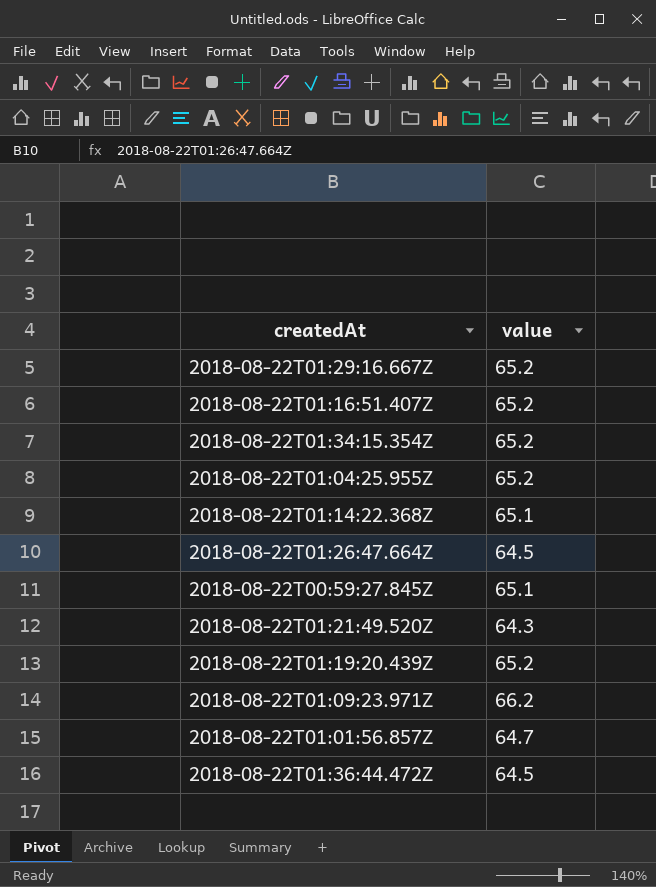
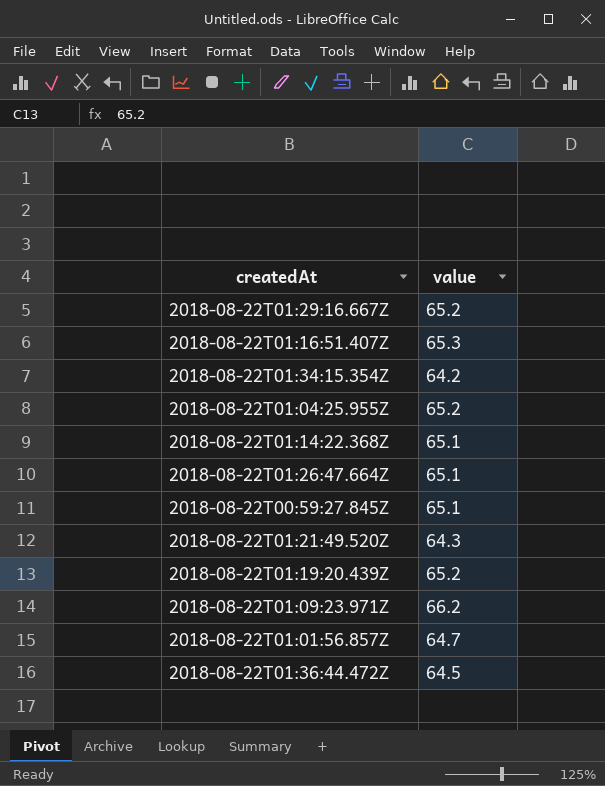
2018-08-22T01:16:51.407Z | value: 65.2 -> 65.3
2018-08-22T01:34:15.354Z | value: 65.2 -> 64.2
2018-08-22T01:26:47.664Z | value: 64.5 -> 65.1

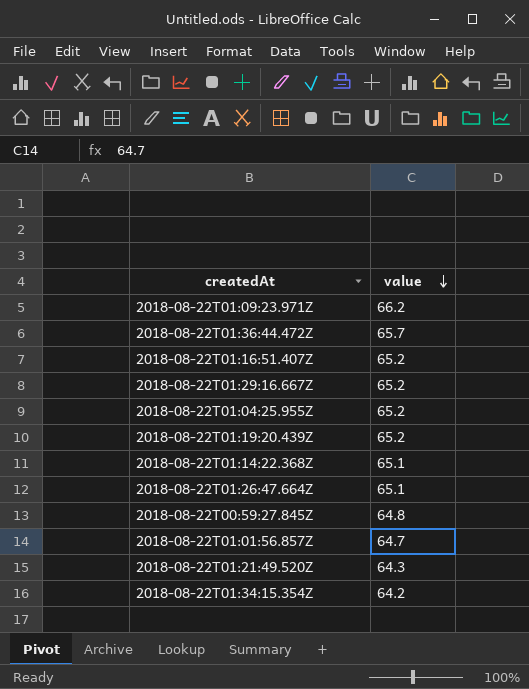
row order: none -> value descending
2018-08-22T01:36:44.472Z | value: 64.5 -> 65.7
2018-08-22T01:16:51.407Z | value: 65.3 -> 65.2
2018-08-22T00:59:27.845Z | value: 65.1 -> 64.8

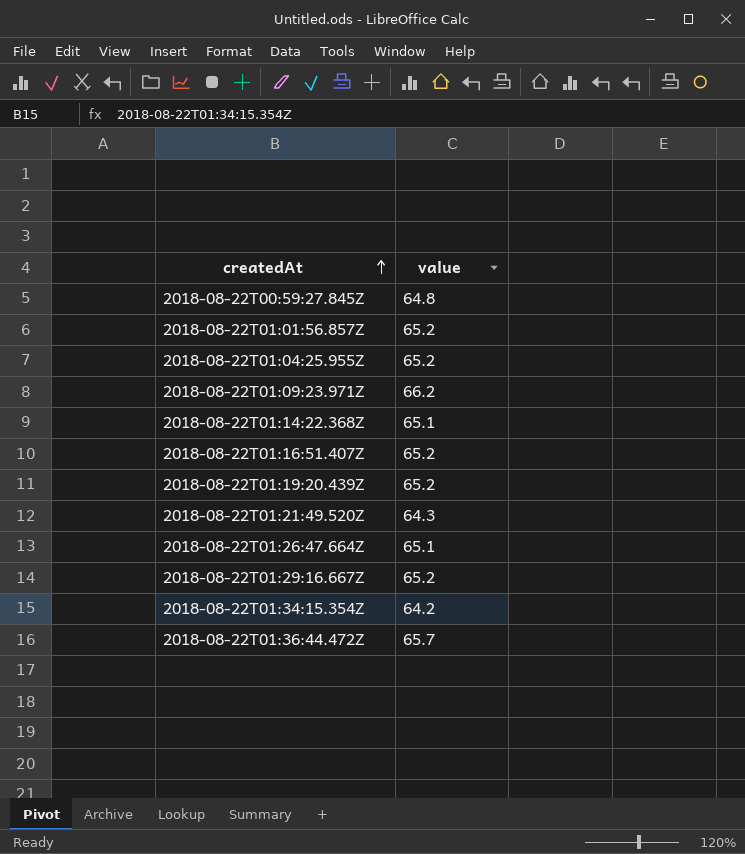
row order: value descending -> createdAt ascending
2018-08-22T01:01:56.857Z | value: 64.7 -> 65.2

